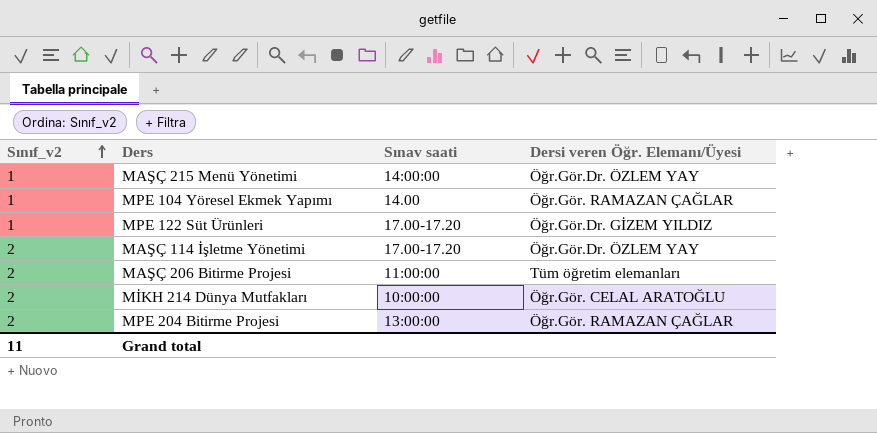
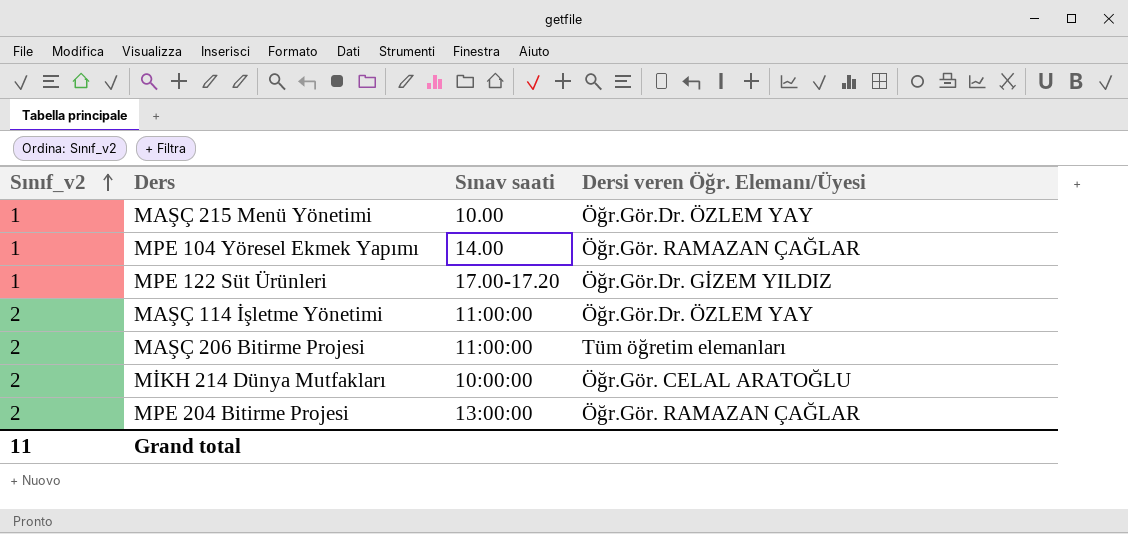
MAŞÇ 215 Menü Yönetimi | Sınav saati: 14:00:00 -> 10.00
MAŞÇ 114 İşletme Yönetimi | Sınav saati: 17.00-17.20 -> 11:00:00

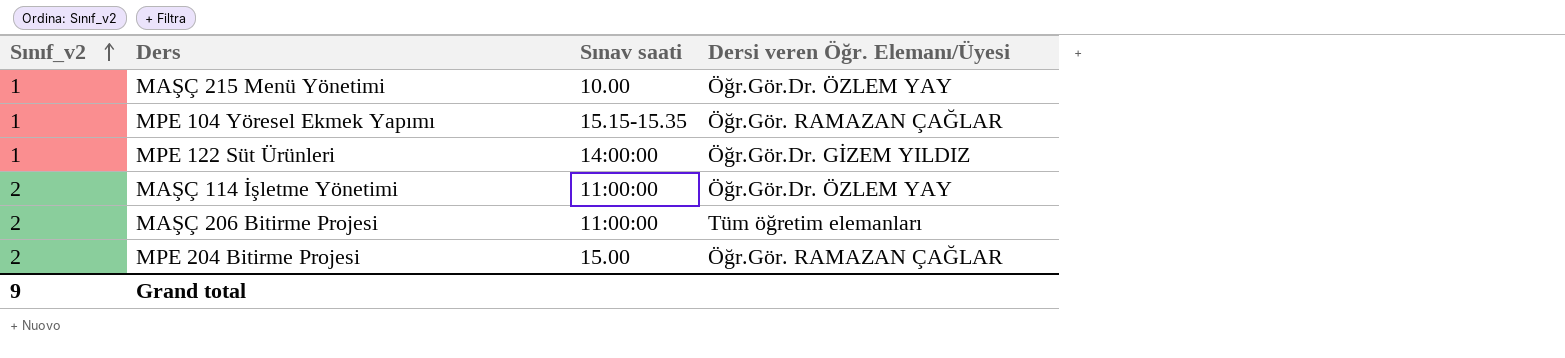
row MİKH 214 Dünya Mutfakları: 2 | 10:00:00 | Öğr.Gör. CELAL ARATOĞLU -> none
MPE 104 Yöresel Ekmek Yapımı | Sınav saati: 14.00 -> 15.15-15.35
MPE 122 Süt Ürünleri | Sınav saati: 17.00-17.20 -> 14:00:00
MPE 204 Bitirme Projesi | Sınav saati: 13:00:00 -> 15.00
Grand total | Sınıf_v2: 11 -> 9

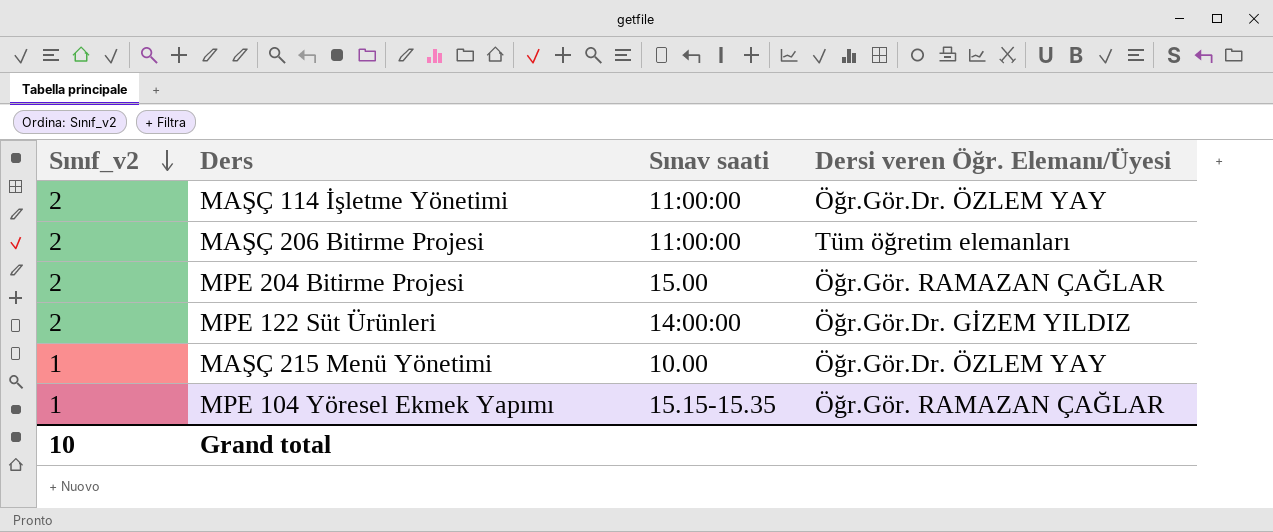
row order: Sınıf_v2 ascending -> Sınıf_v2 descending
MPE 122 Süt Ürünleri | Sınıf_v2: 1 -> 2
Grand total | Sınıf_v2: 9 -> 10

